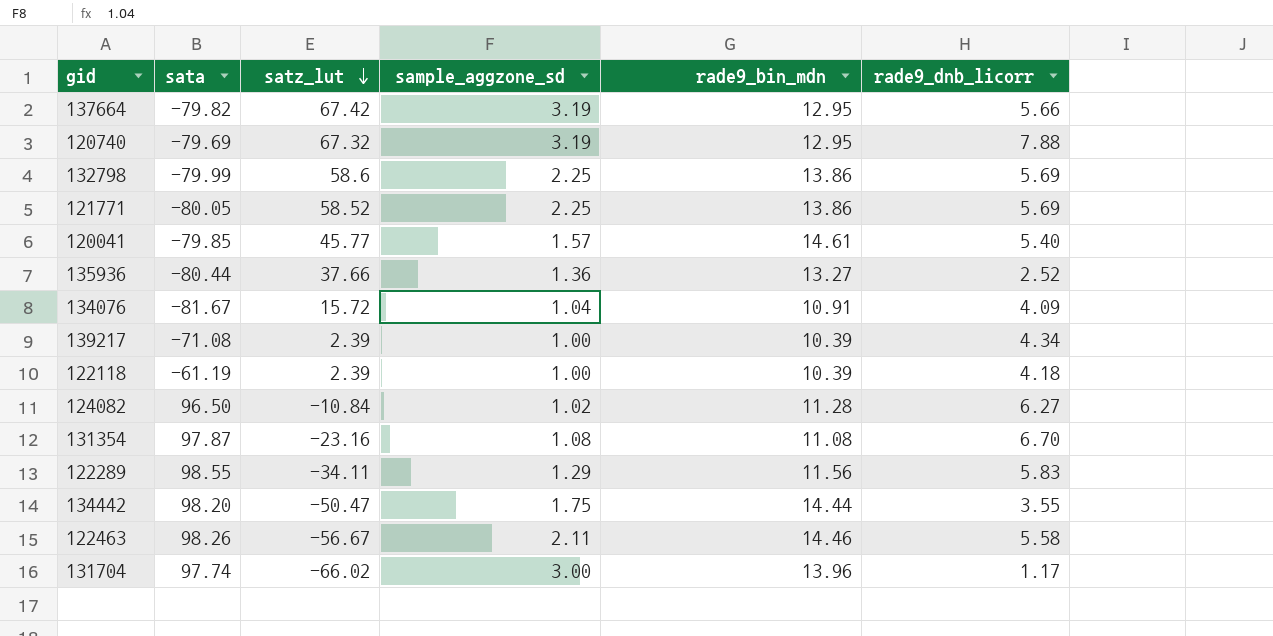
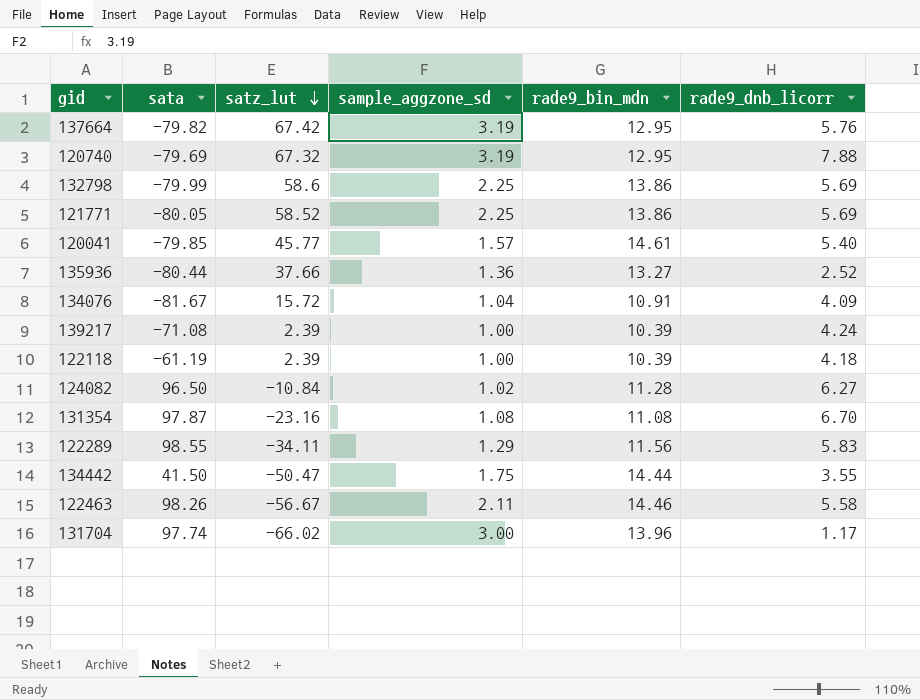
137664 | rade9_dnb_licorr: 5.66 -> 5.76
139217 | rade9_dnb_licorr: 4.34 -> 4.24
134442 | sata: 98.20 -> 41.50

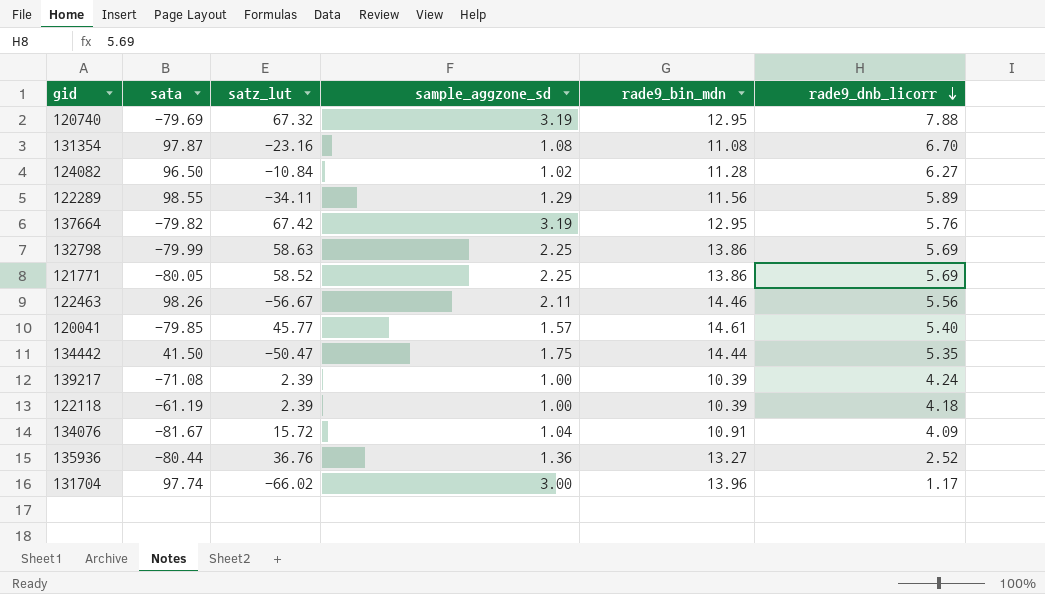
row order: satz_lut descending -> rade9_dnb_licorr descending
122289 | rade9_dnb_licorr: 5.83 -> 5.89
132798 | satz_lut: 58.6 -> 58.63
122463 | rade9_dnb_licorr: 5.58 -> 5.56
134442 | rade9_dnb_licorr: 3.55 -> 5.35
135936 | satz_lut: 37.66 -> 36.76

